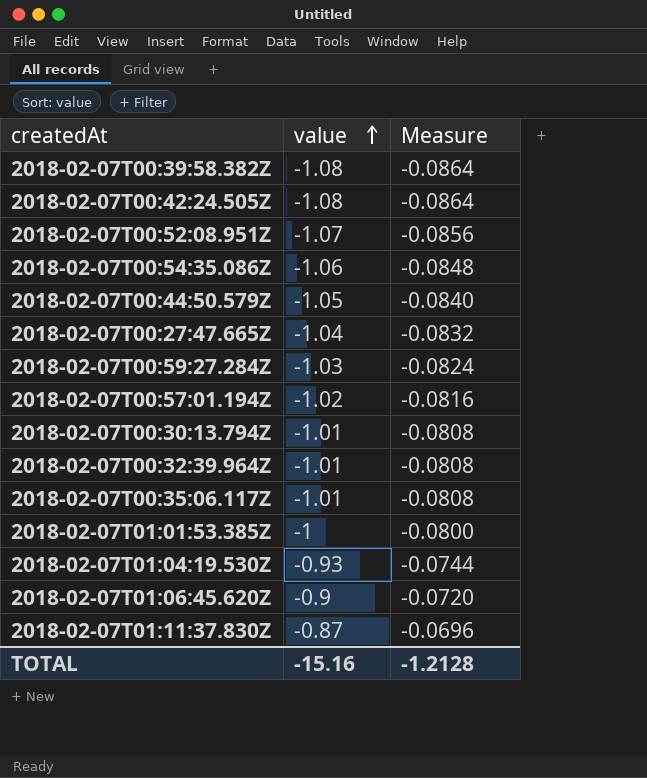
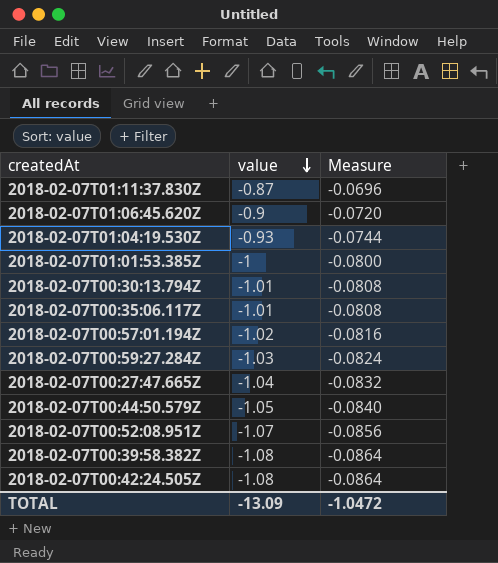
row order: value ascending -> value descending
row 2018-02-07T00:54:35.086Z: -1.06 | -0.0848 -> none
row 2018-02-07T00:32:39.964Z: -1.01 | -0.0808 -> none
TOTAL | value: -15.16 -> -13.09
TOTAL | Measure: -1.2128 -> -1.0472

